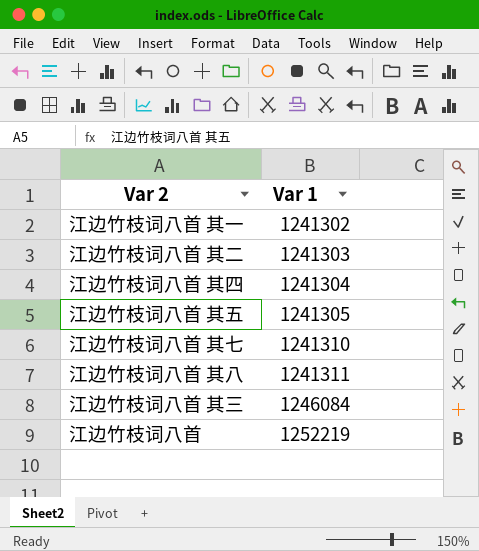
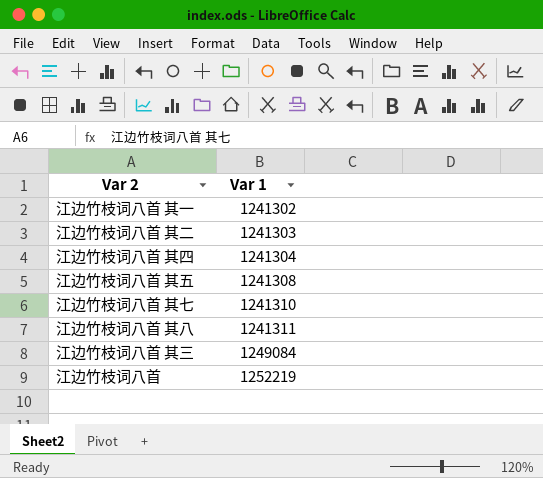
江边竹枝词八首 其五 | Var 1: 1241305 -> 1241308
江边竹枝词八首 其三 | Var 1: 1246084 -> 1249084

